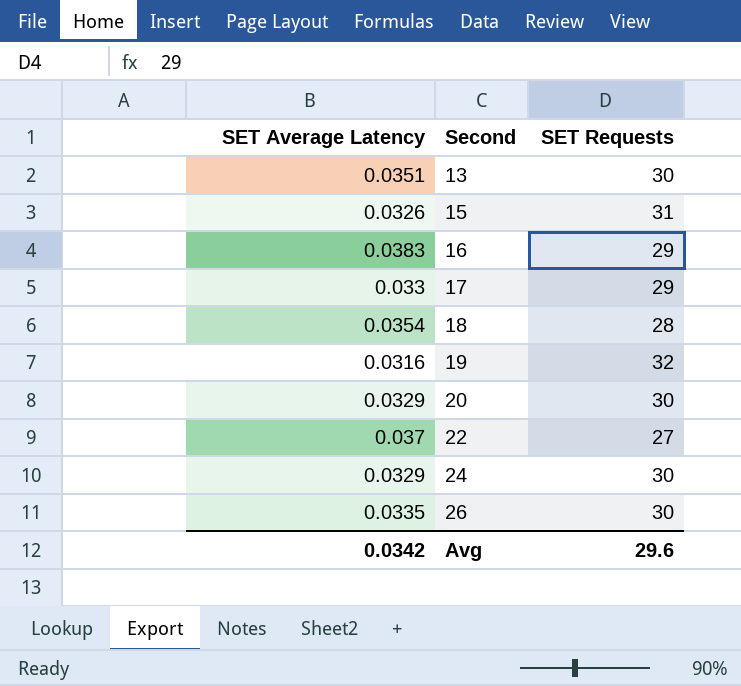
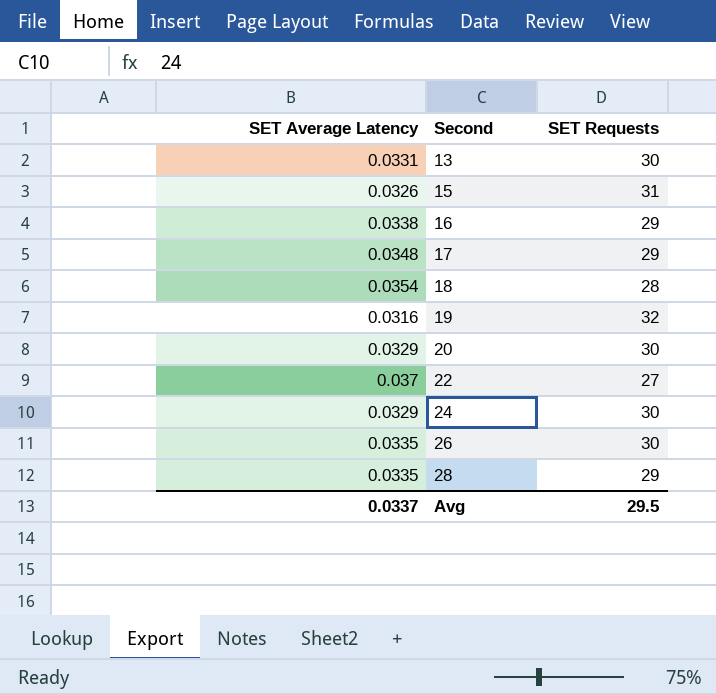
13 | SET Average Latency: 0.0351 -> 0.0331
16 | SET Average Latency: 0.0383 -> 0.0338
17 | SET Average Latency: 0.033 -> 0.0348
row 28: none -> 0.0335 | 29
Avg | SET Average Latency: 0.0342 -> 0.0337
Avg | SET Requests: 29.6 -> 29.5

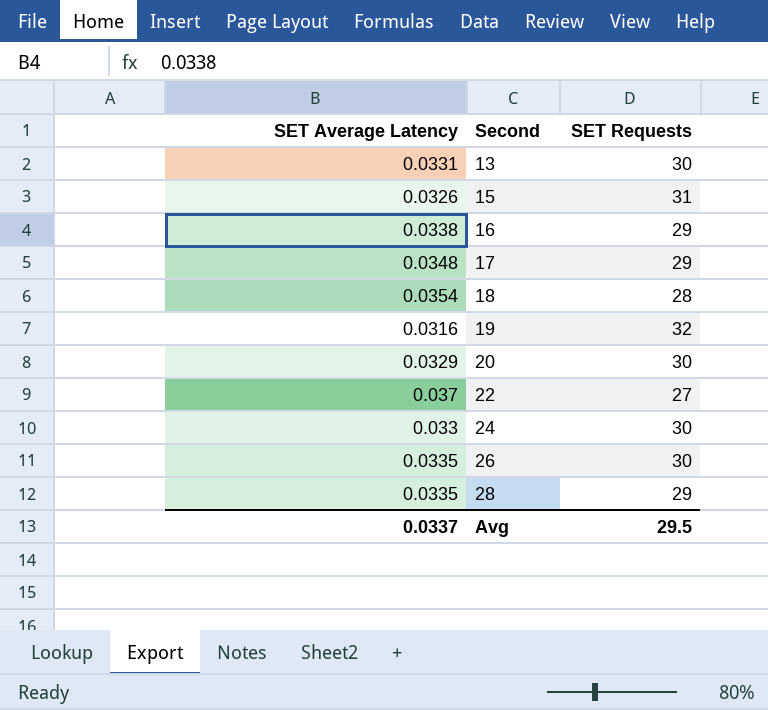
24 | SET Average Latency: 0.0329 -> 0.033

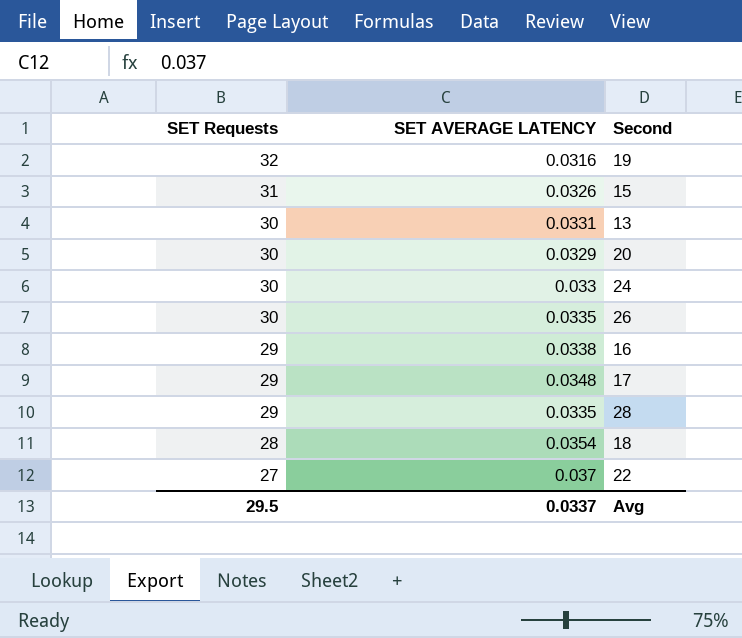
row order: Second ascending -> SET Requests descending
column SET Requests | position: 3 -> 1
column name: SET Average Latency -> SET AVERAGE LATENCY

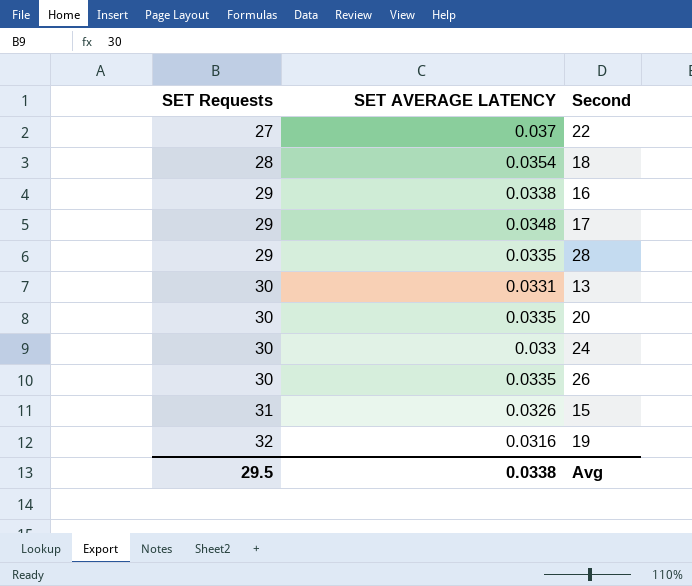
row order: SET Requests descending -> SET Requests ascending
20 | SET AVERAGE LATENCY: 0.0329 -> 0.0335
Avg | SET AVERAGE LATENCY: 0.0337 -> 0.0338

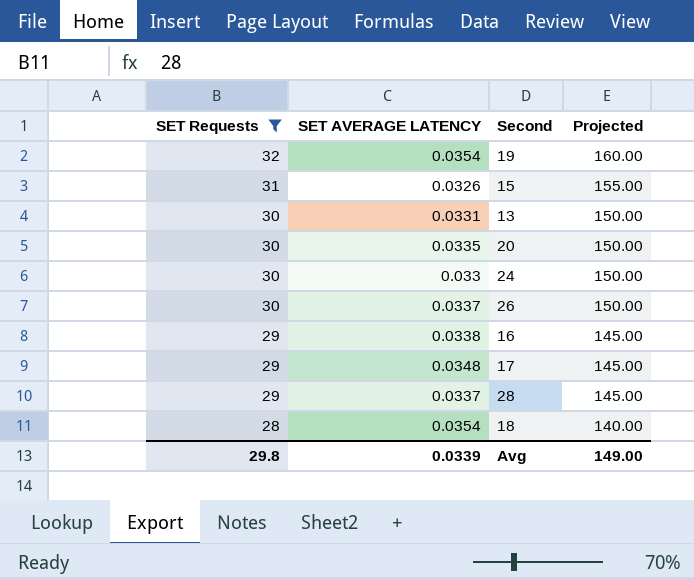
filter: none -> SET Requests != 27
row order: SET Requests ascending -> SET Requests descending
column Projected | formula: none -> [SET Requests] * 5
19 | SET AVERAGE LATENCY: 0.0316 -> 0.0354
26 | SET AVERAGE LATENCY: 0.0335 -> 0.0337
28 | SET AVERAGE LATENCY: 0.0335 -> 0.0337
Avg | SET Requests: 29.5 -> 29.8
Avg | SET AVERAGE LATENCY: 0.0338 -> 0.0339

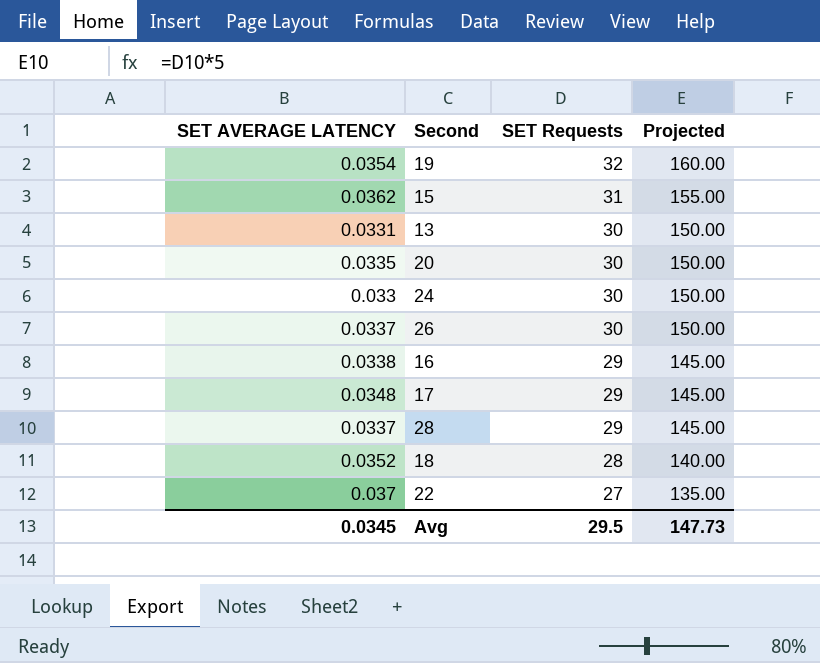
filter: SET Requests != 27 -> none
column SET Requests | position: 1 -> 3
15 | SET AVERAGE LATENCY: 0.0326 -> 0.0362
18 | SET AVERAGE LATENCY: 0.0354 -> 0.0352
Avg | SET AVERAGE LATENCY: 0.0339 -> 0.0345
Avg | SET Requests: 29.8 -> 29.5
Avg | Projected: 149.00 -> 147.73

